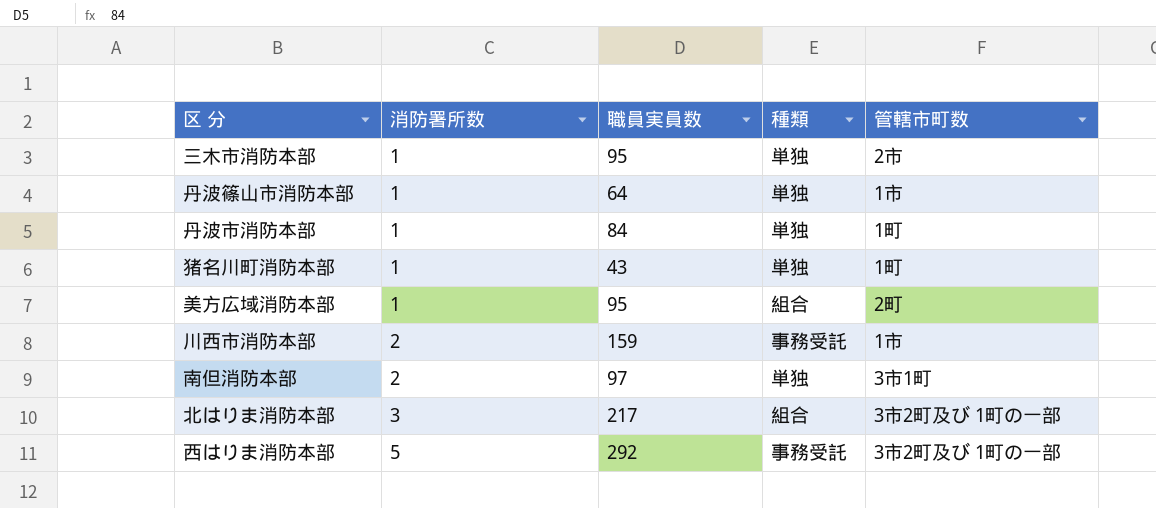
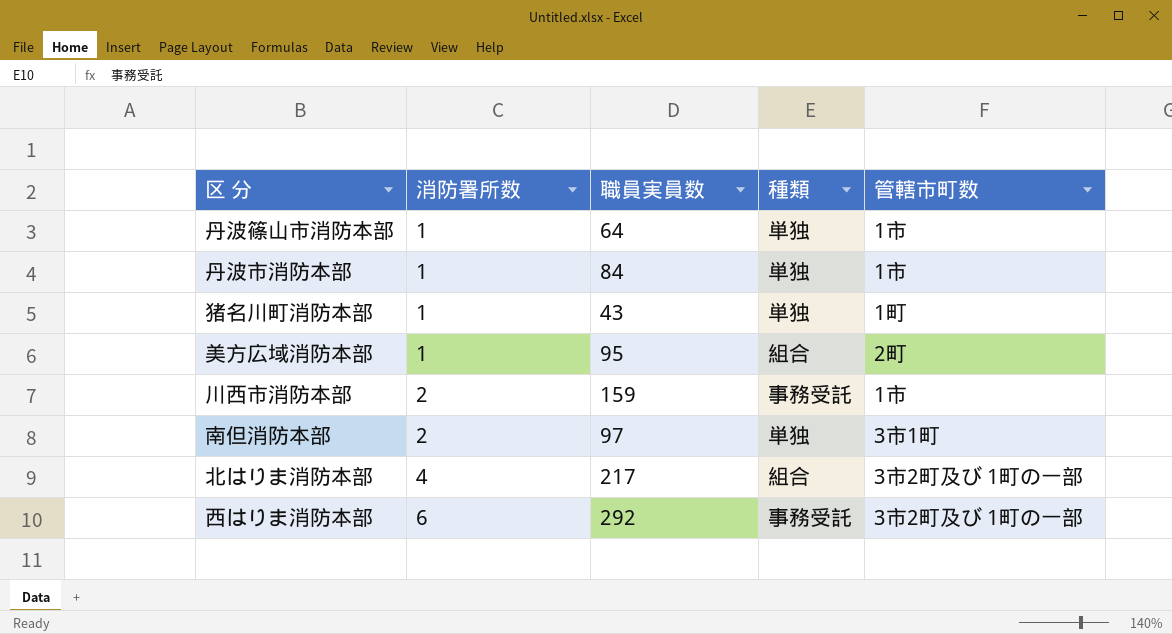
row 三木市消防本部: 1 | 95 | 単独 | 2市 -> none
丹波市消防本部 | 管轄市町数: 1町 -> 1市
北はりま消防本部 | 消防署所数: 3 -> 4
西はりま消防本部 | 消防署所数: 5 -> 6

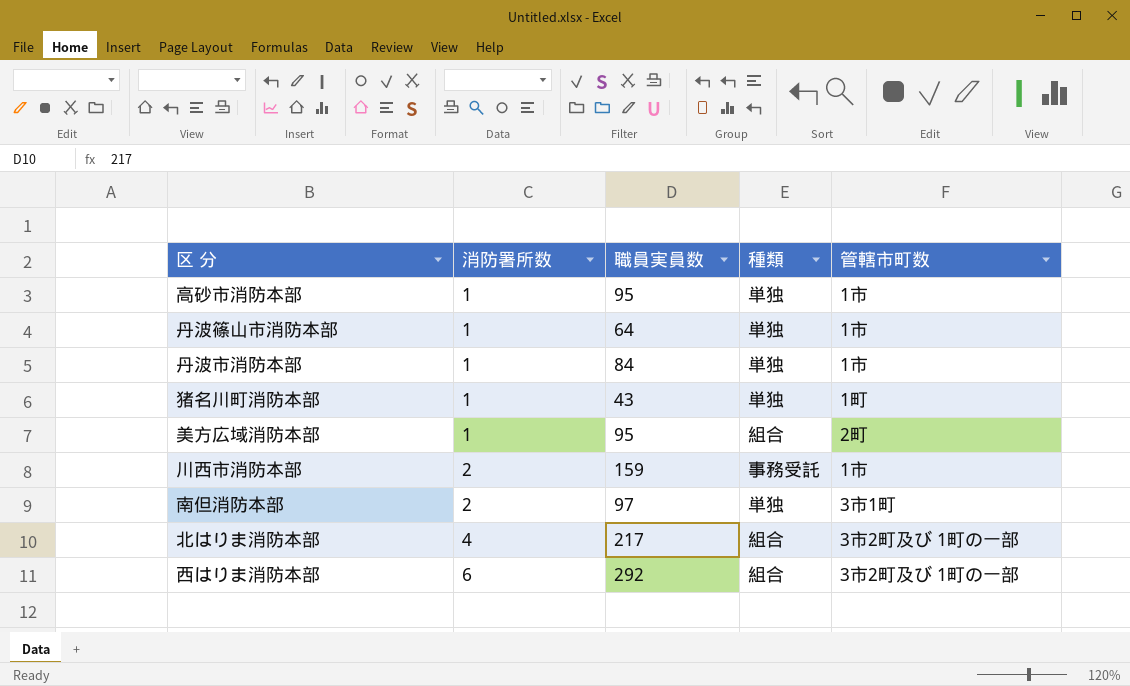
row 高砂市消防本部: none -> 1 | 95 | 単独 | 1市
西はりま消防本部 | 種類: 事務受託 -> 組合

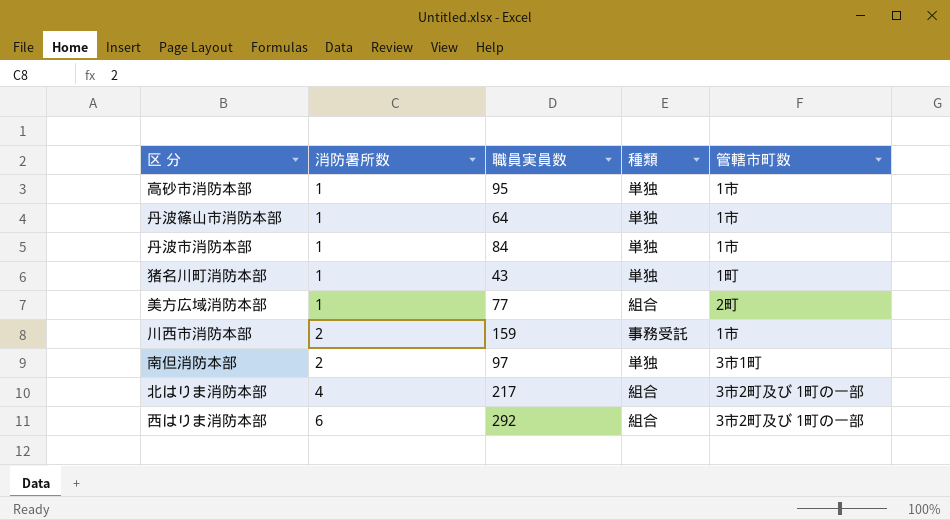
美方広域消防本部 | 職員実員数: 95 -> 77

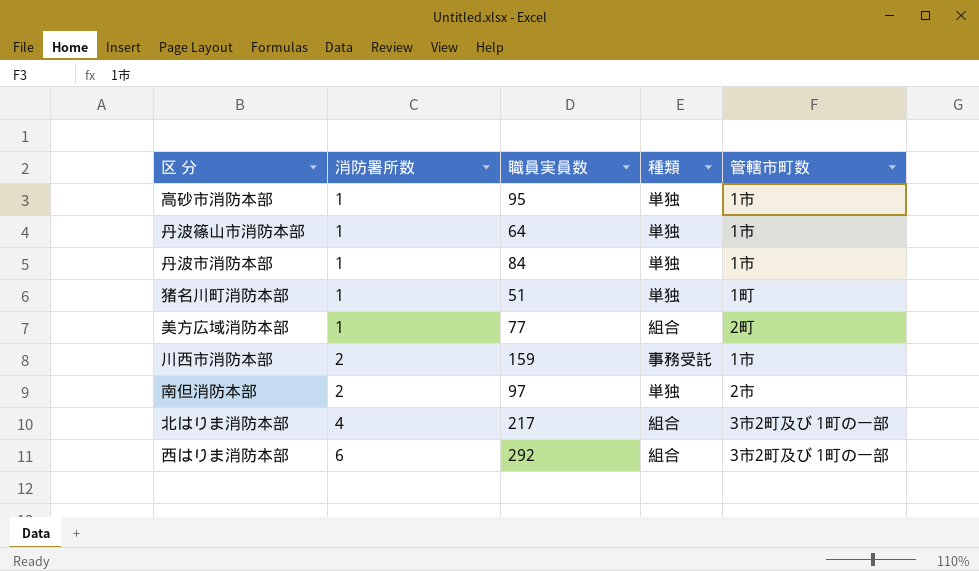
猪名川町消防本部 | 職員実員数: 43 -> 51
南但消防本部 | 管轄市町数: 3市1町 -> 2市

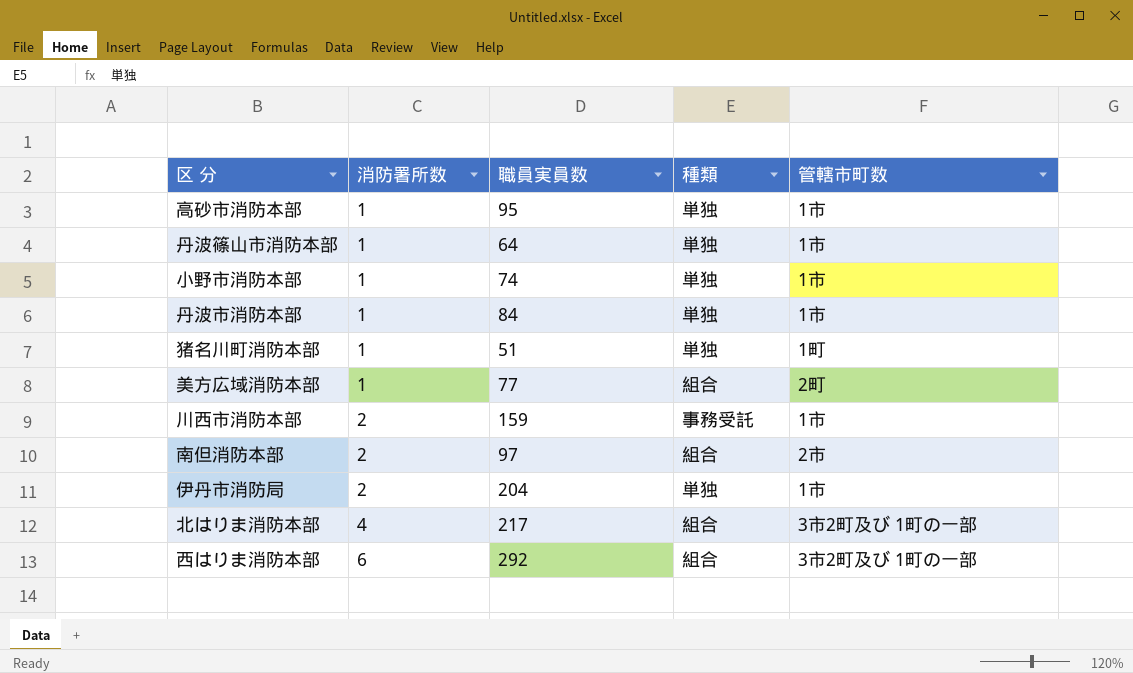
row 小野市消防本部: none -> 1 | 74 | 単独 | 1市
南但消防本部 | 種類: 単独 -> 組合
row 伊丹市消防局: none -> 2 | 204 | 単独 | 1市

